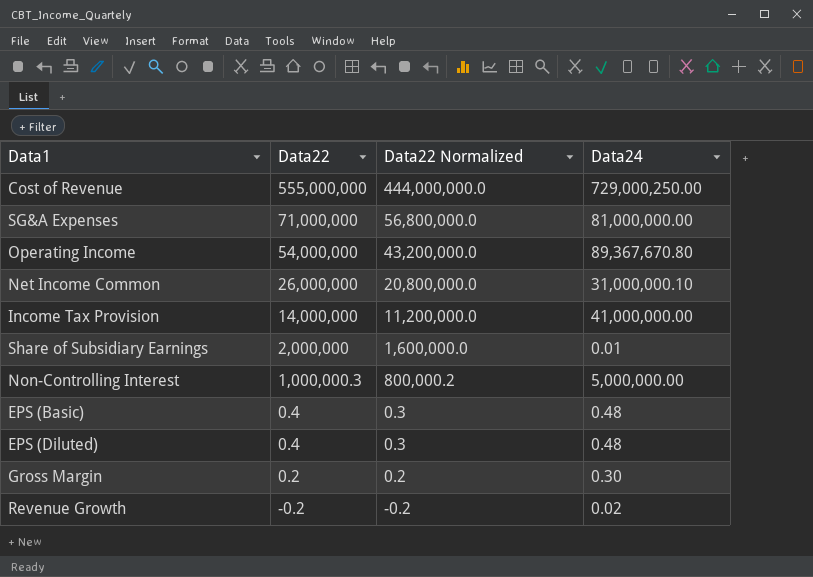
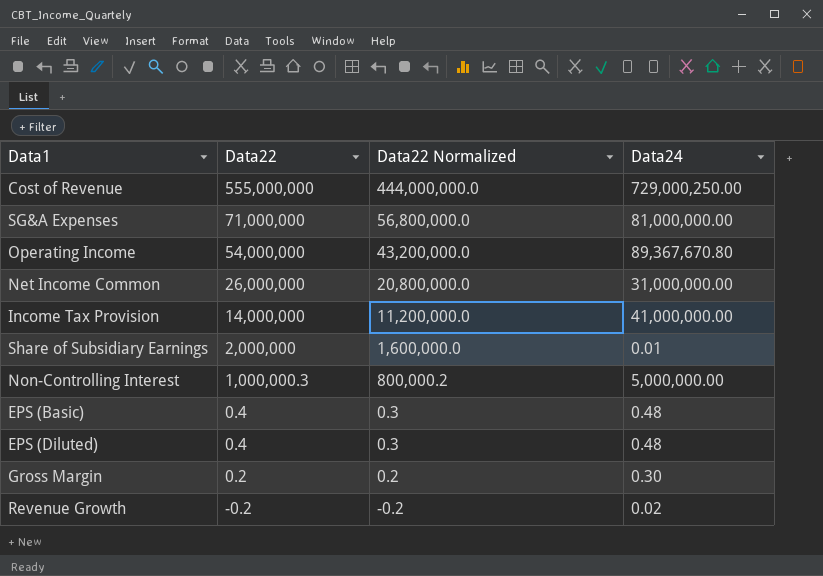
Net Income Common | Data24: 31,000,000.10 -> 31,000,000.00

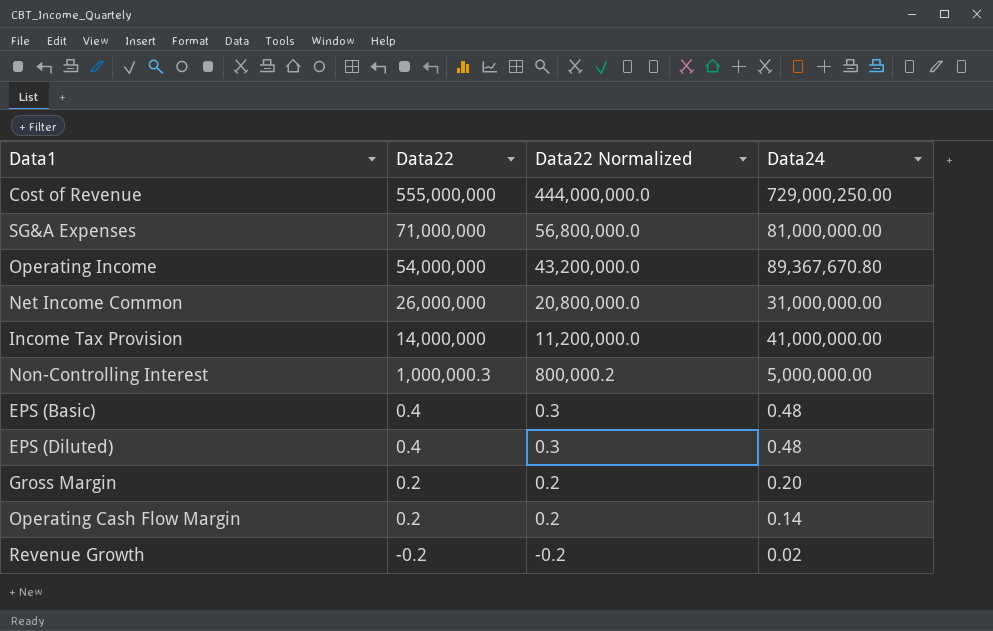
row Share of Subsidiary Earnings: 2,000,000 | 1,600,000.0 | 0.01 -> none
Gross Margin | Data24: 0.30 -> 0.20
row Operating Cash Flow Margin: none -> 0.2 | 0.2 | 0.14

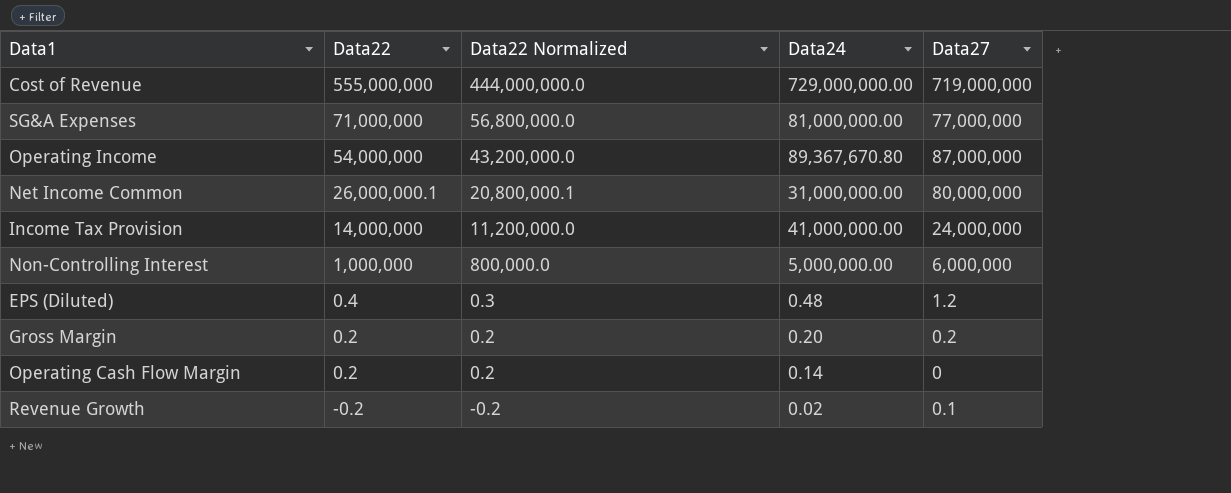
column Data27 | position: none -> 5
row EPS (Basic): 0.4 | 0.3 | 0.48 -> none
Cost of Revenue | Data24: 729,000,250.00 -> 729,000,000.00
Net Income Common | Data22: 26,000,000 -> 26,000,000.1
Net Income Common | Data22 Normalized: 20,800,000.0 -> 20,800,000.1
Non-Controlling Interest | Data22: 1,000,000.3 -> 1,000,000
Non-Controlling Interest | Data22 Normalized: 800,000.2 -> 800,000.0

